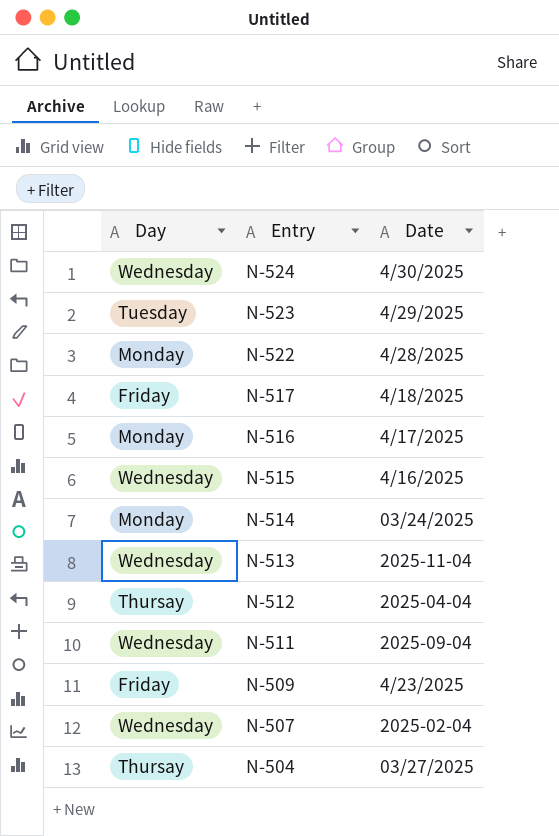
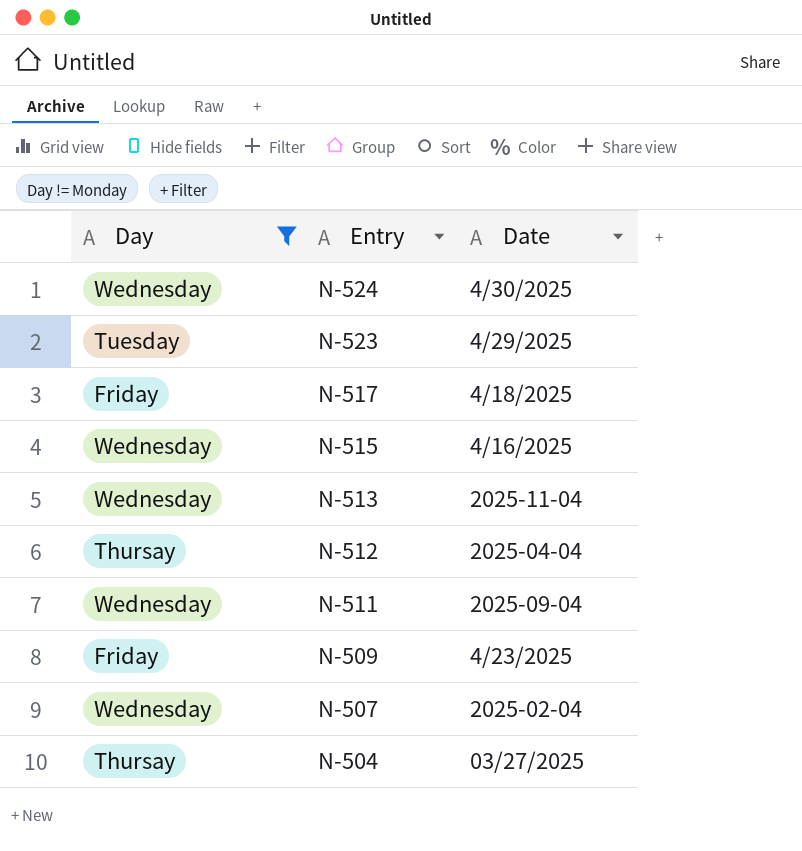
filter: none -> Day != Monday

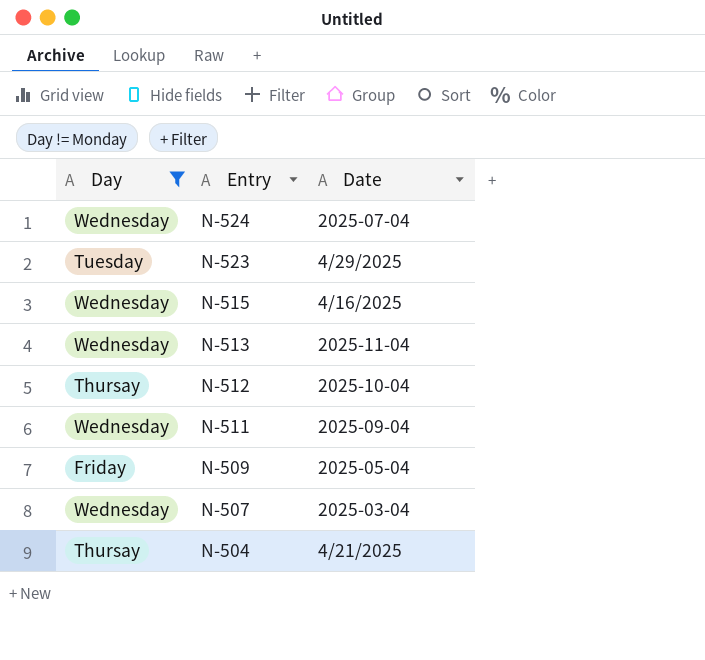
row N-517: Friday | 4/18/2025 -> none
N-524 | Date: 4/30/2025 -> 2025-07-04
N-512 | Date: 2025-04-04 -> 2025-10-04
N-509 | Date: 4/23/2025 -> 2025-05-04
N-507 | Date: 2025-02-04 -> 2025-03-04
N-504 | Date: 03/27/2025 -> 4/21/2025

